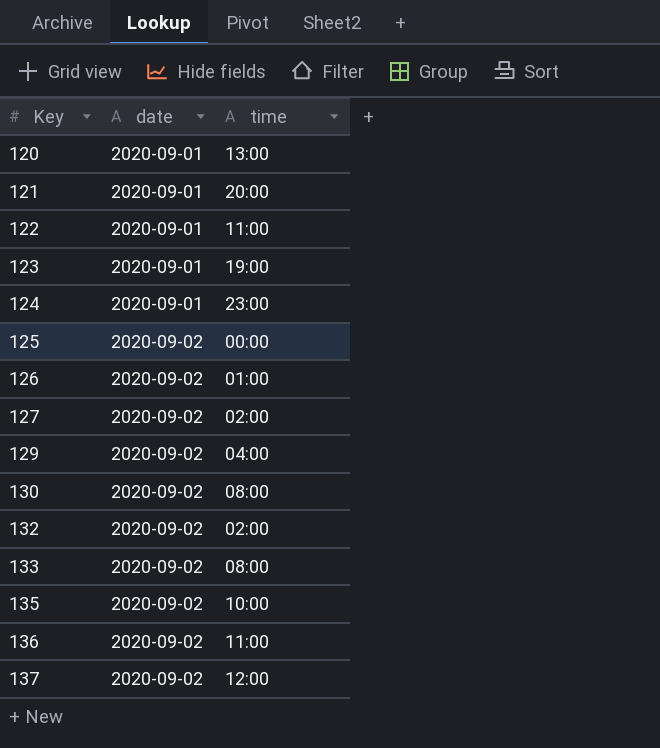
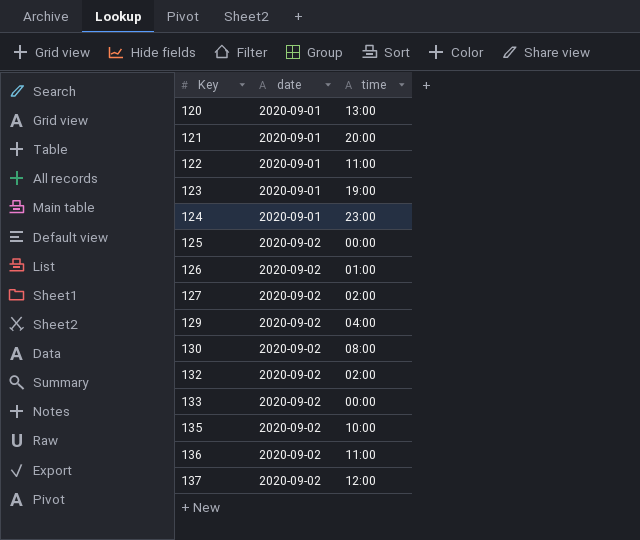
133 | time: 08:00 -> 00:00

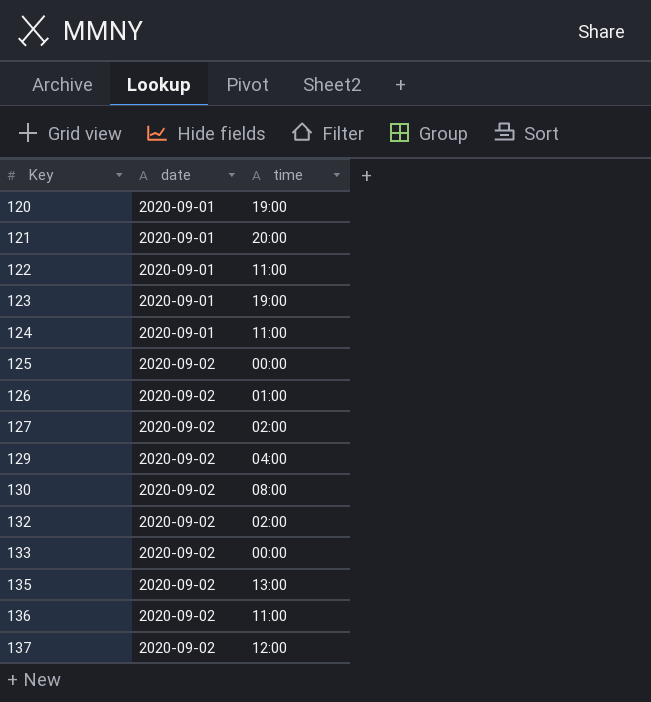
120 | time: 13:00 -> 19:00
124 | time: 23:00 -> 11:00
135 | time: 10:00 -> 13:00

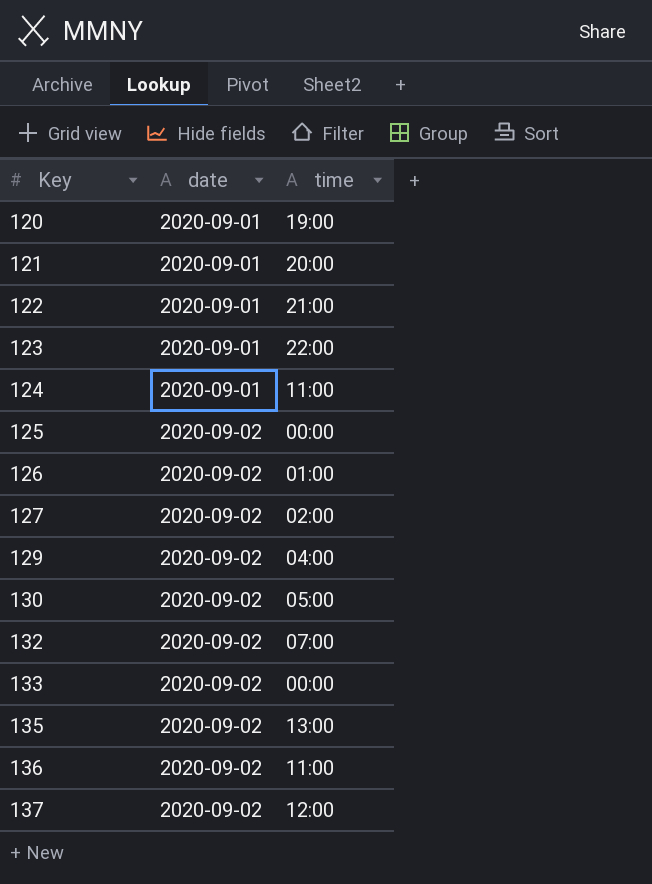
122 | time: 11:00 -> 21:00
123 | time: 19:00 -> 22:00
130 | time: 08:00 -> 05:00
132 | time: 02:00 -> 07:00

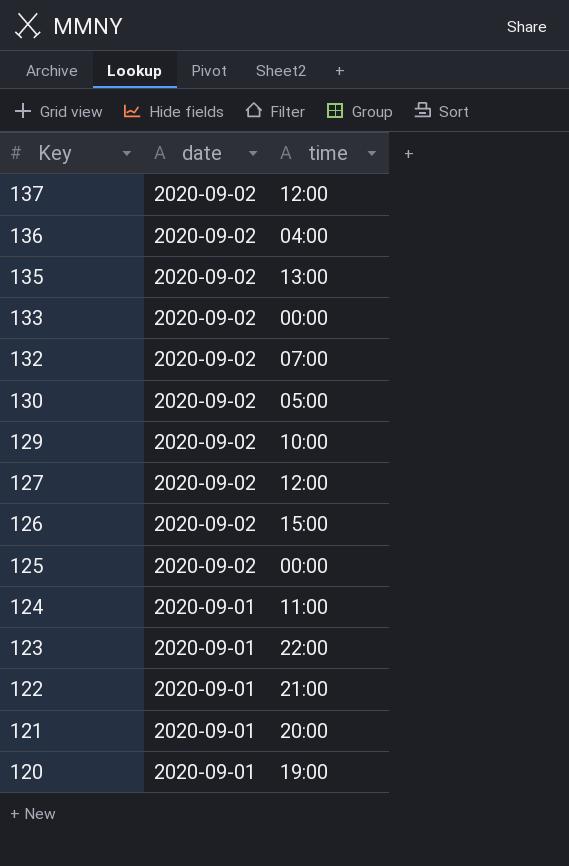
row order: Key ascending -> Key descending
136 | time: 11:00 -> 04:00
129 | time: 04:00 -> 10:00
127 | time: 02:00 -> 12:00
126 | time: 01:00 -> 15:00

